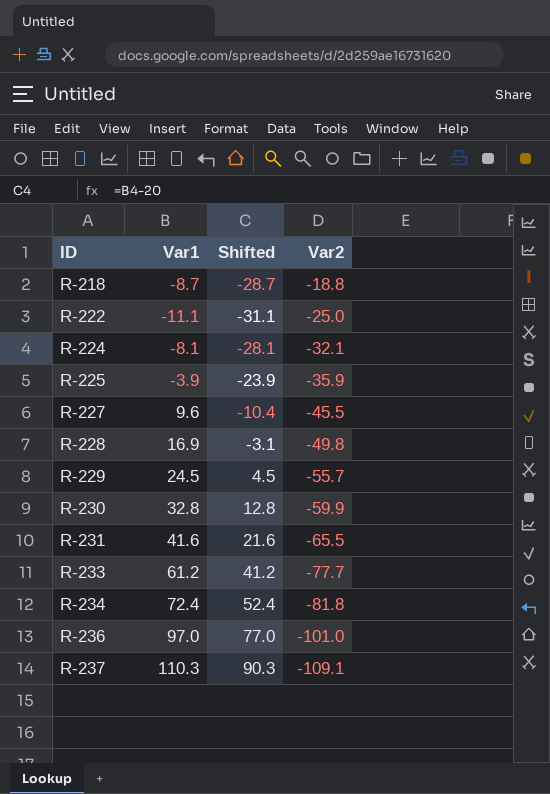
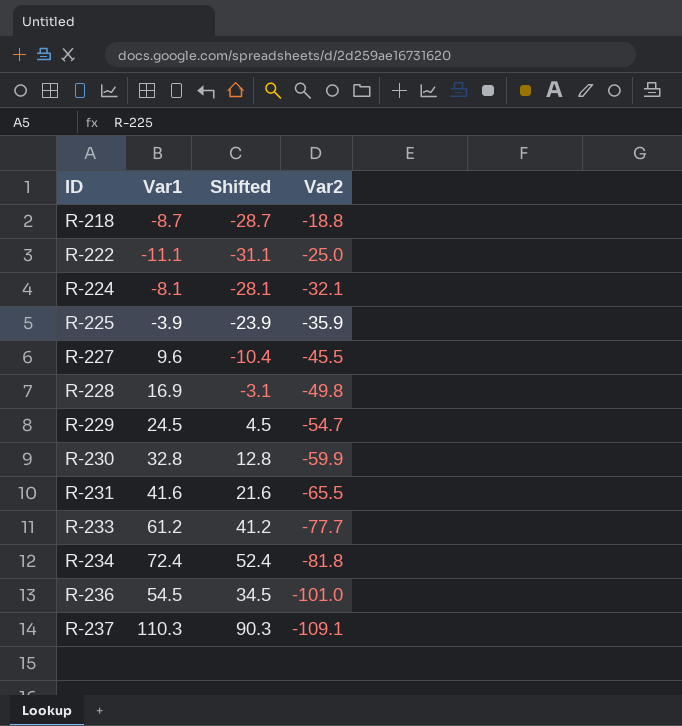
R-229 | Var2: -55.7 -> -54.7
R-236 | Var1: 97.0 -> 54.5
R-236 | Shifted: 77.0 -> 34.5

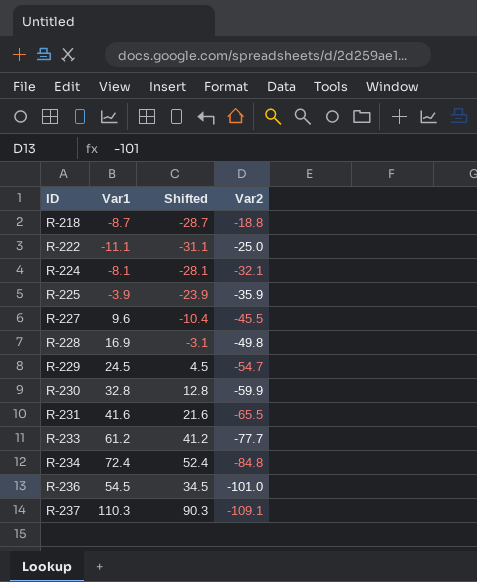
R-234 | Var2: -81.8 -> -84.8

